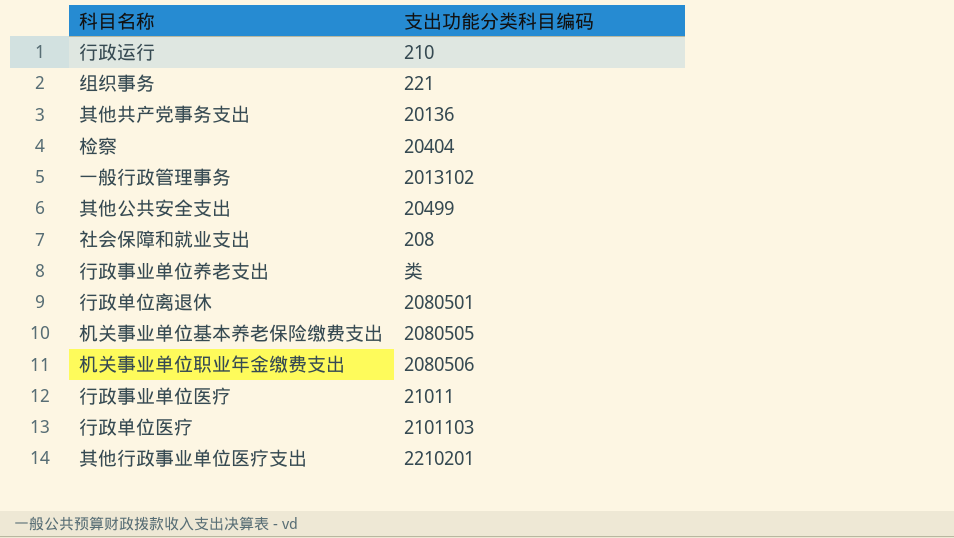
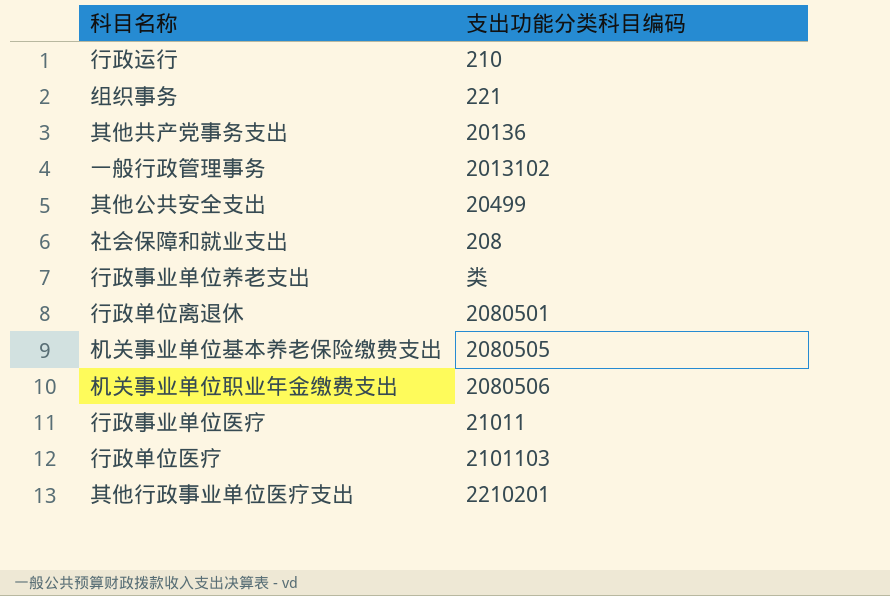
row 检察: 20404 -> none

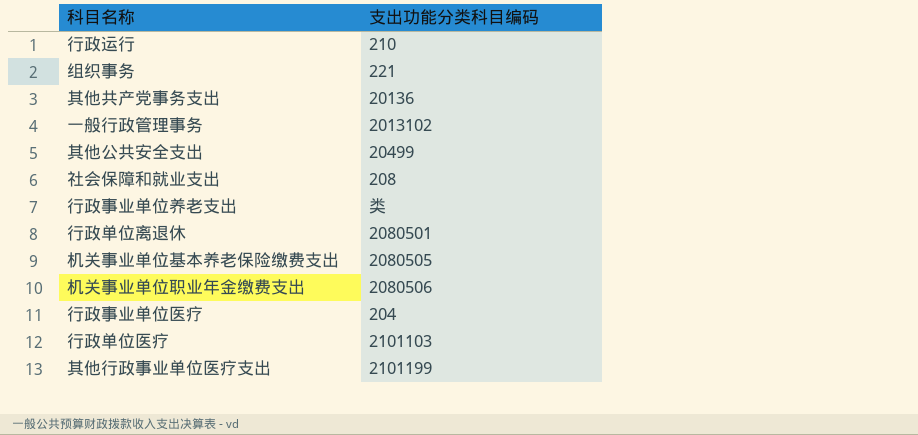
行政事业单位医疗 | 支出功能分类科目编码: 21011 -> 204
其他行政事业单位医疗支出 | 支出功能分类科目编码: 2210201 -> 2101199

